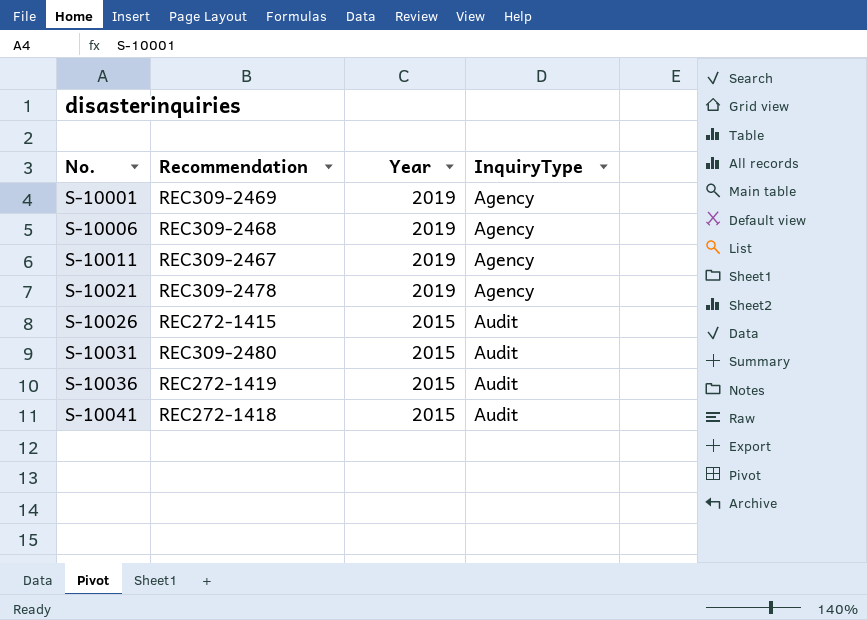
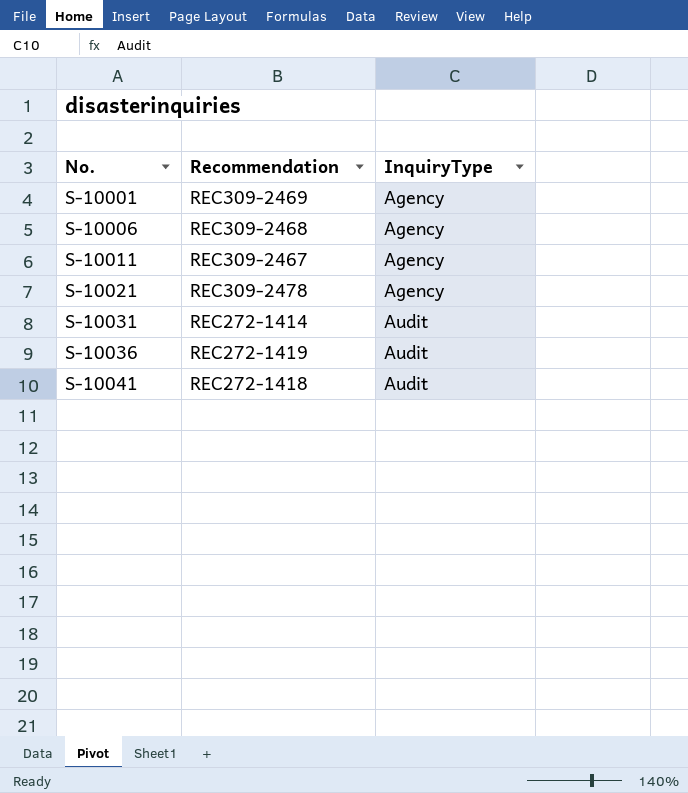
column Year | position: 3 -> none
row S-10026: REC272-1415 | 2015 | Audit -> none
S-10031 | Recommendation: REC309-2480 -> REC272-1414

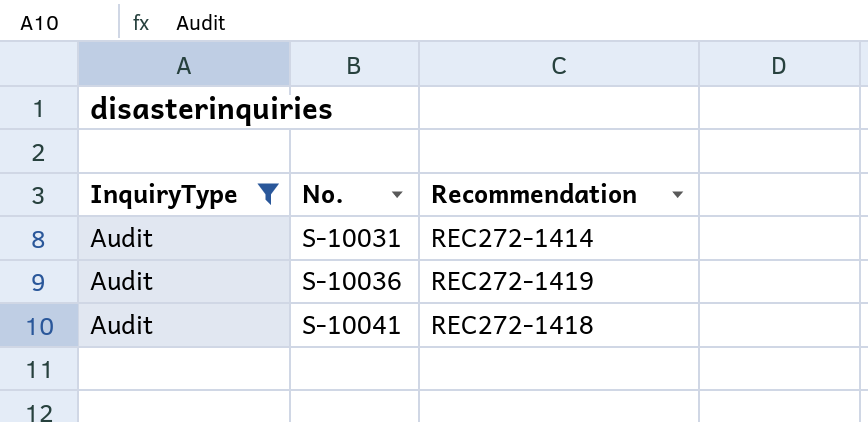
filter: none -> InquiryType = Audit
column InquiryType | position: 3 -> 1

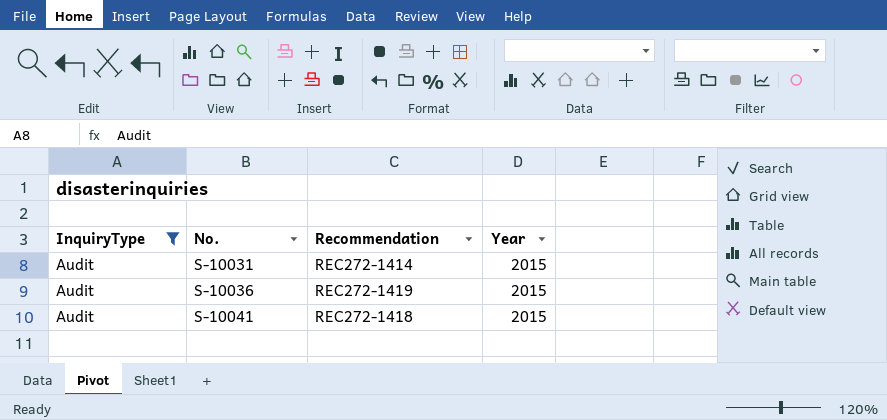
column Year | position: none -> 4

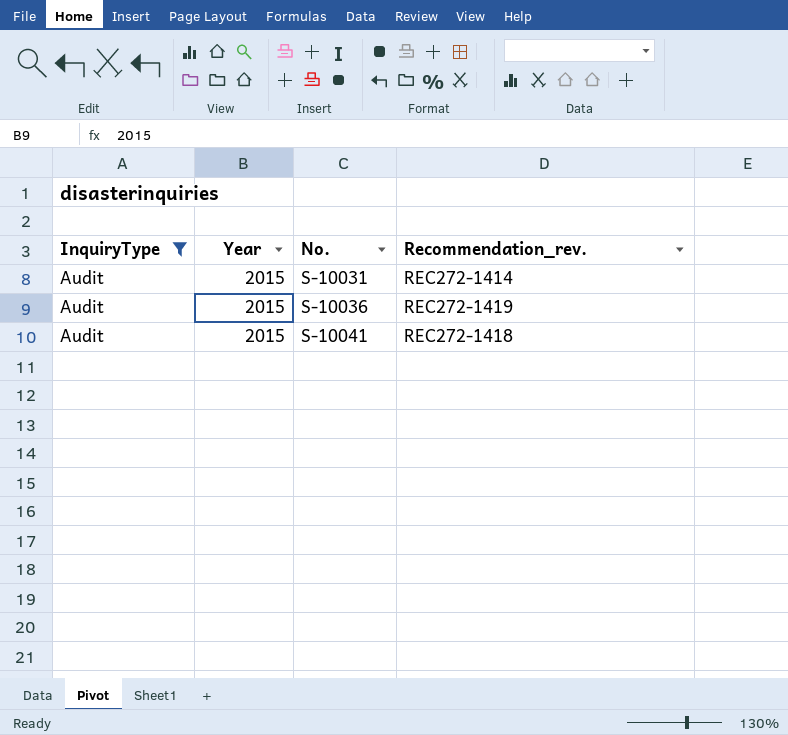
column Year | position: 4 -> 2
column name: Recommendation -> Recommendation_rev.

